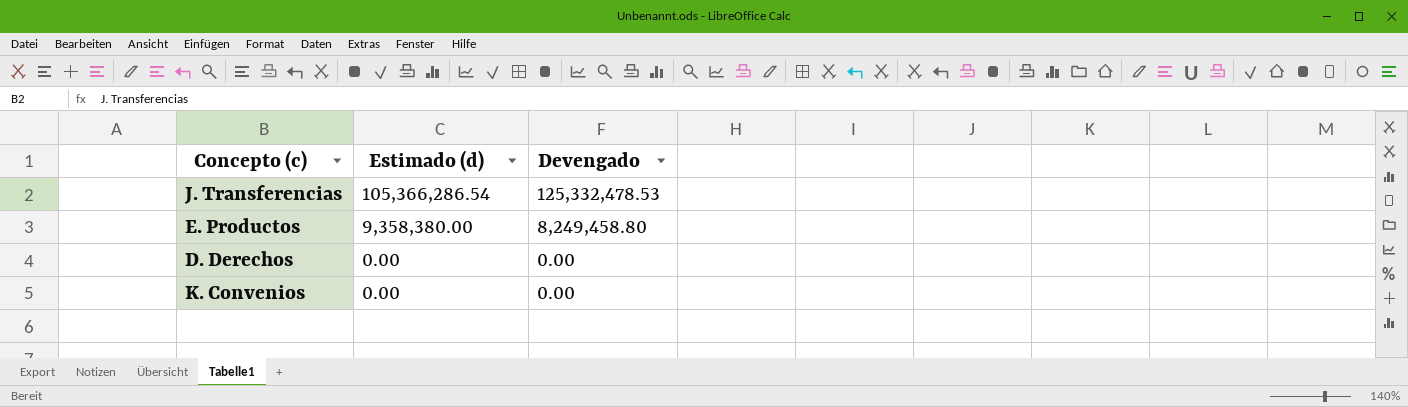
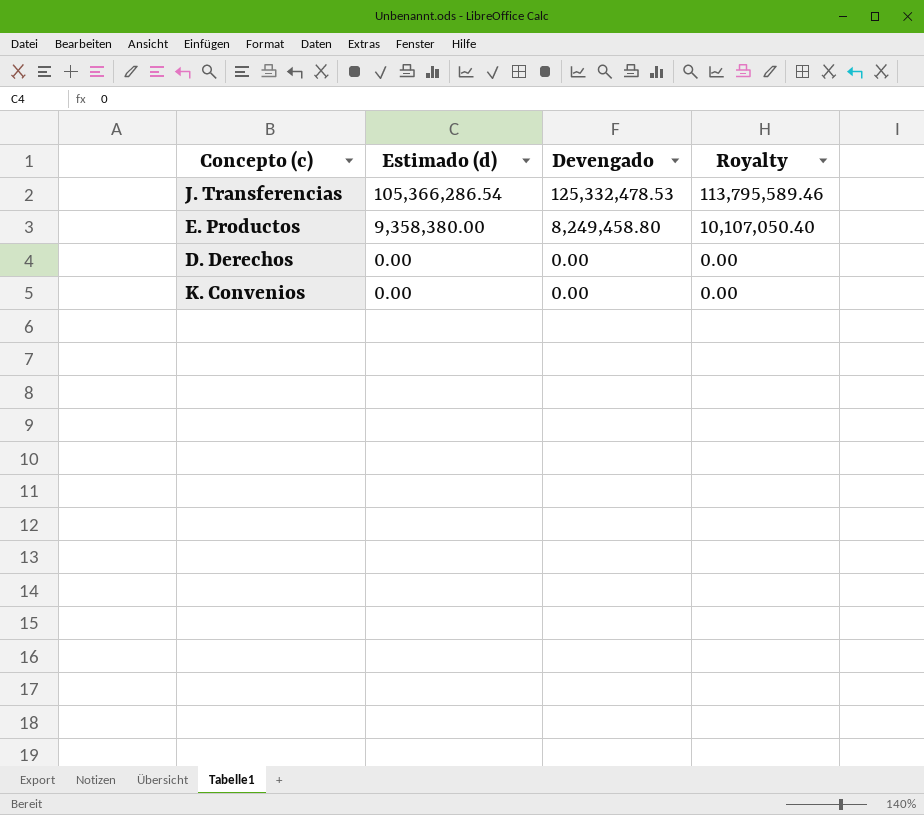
column Royalty | formula: none -> [Estimado (d)] * 1.08

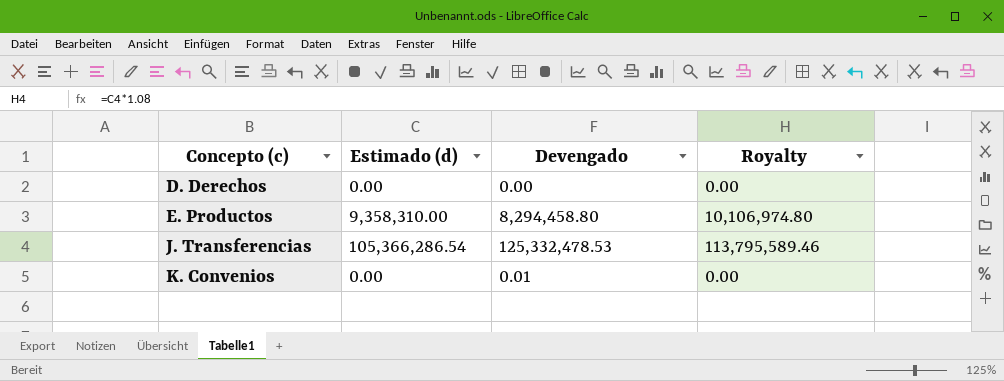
row order: Estimado (d) descending -> Concepto (c) ascending
E. Productos | Estimado (d): 9,358,380.00 -> 9,358,310.00
E. Productos | Devengado: 8,249,458.80 -> 8,294,458.80
E. Productos | Royalty: 10,107,050.40 -> 10,106,974.80
K. Convenios | Devengado: 0.00 -> 0.01

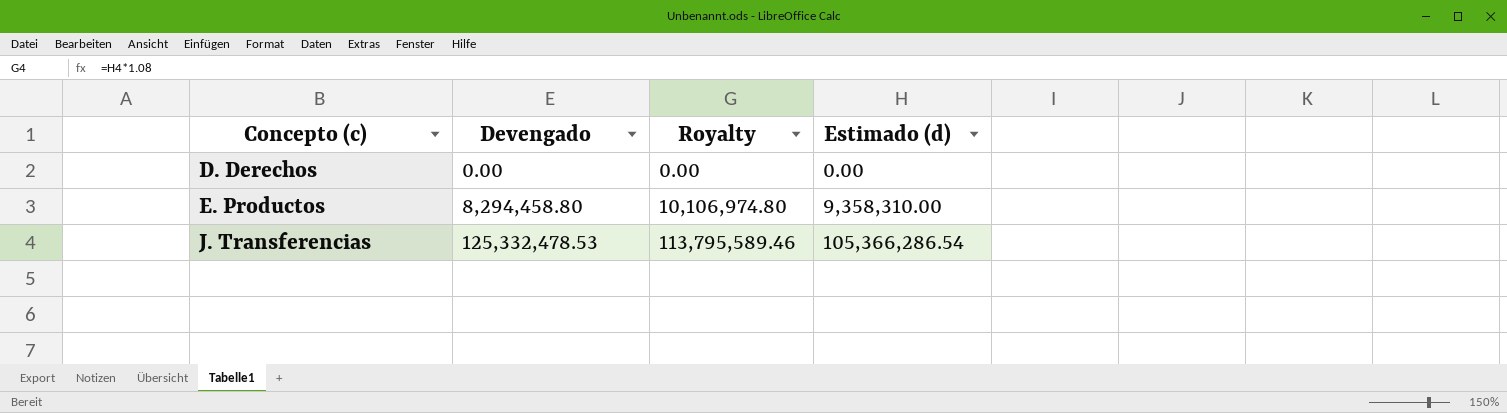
column Estimado (d) | position: 2 -> 4
row K. Convenios: 0.00 | 0.01 | 0.00 -> none

